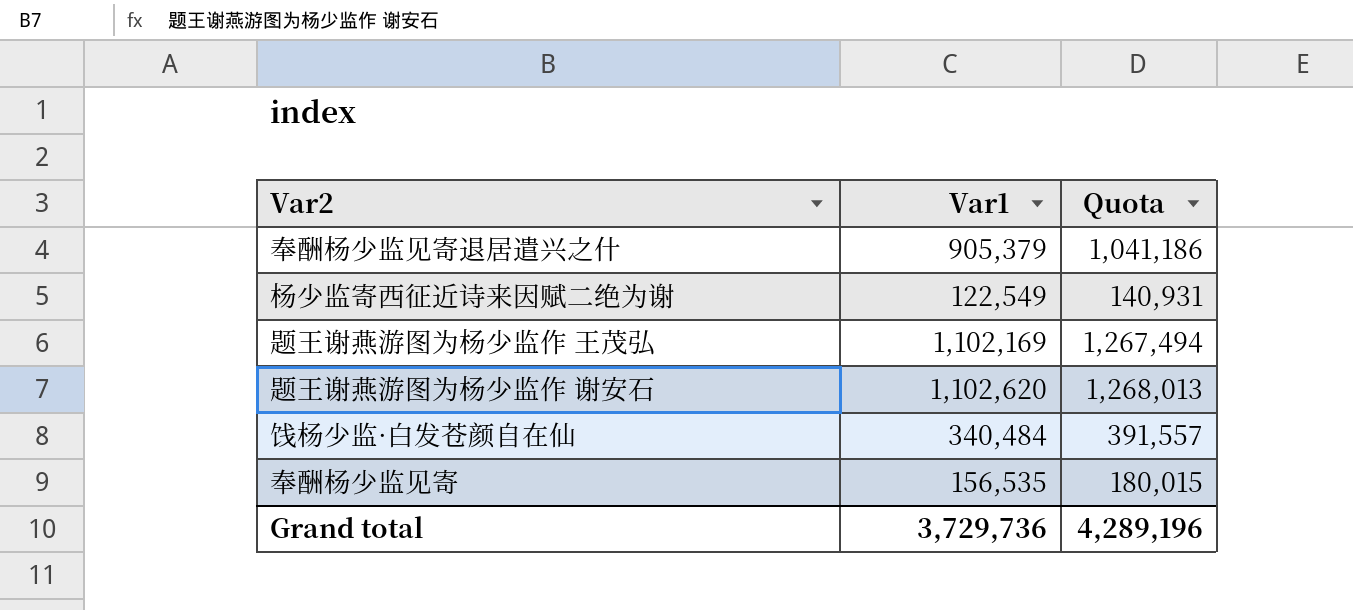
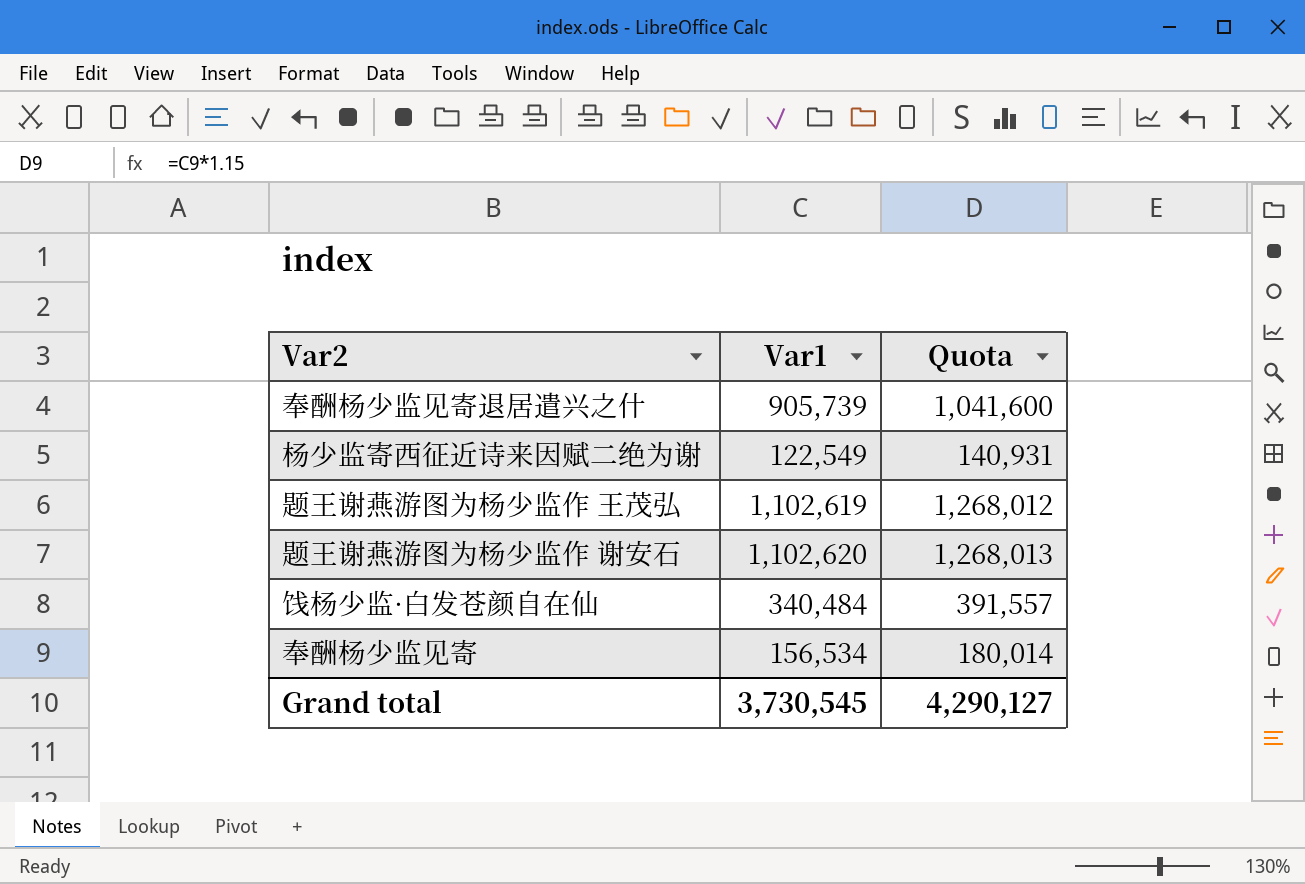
奉酬杨少监见寄退居遣兴之什 | Var1: 905,379 -> 905,739
奉酬杨少监见寄退居遣兴之什 | Quota: 1,041,186 -> 1,041,600
题王谢燕游图为杨少监作 王茂弘 | Var1: 1,102,169 -> 1,102,619
题王谢燕游图为杨少监作 王茂弘 | Quota: 1,267,494 -> 1,268,012
奉酬杨少监见寄 | Var1: 156,535 -> 156,534
奉酬杨少监见寄 | Quota: 180,015 -> 180,014
Grand total | Var1: 3,729,736 -> 3,730,545
Grand total | Quota: 4,289,196 -> 4,290,127

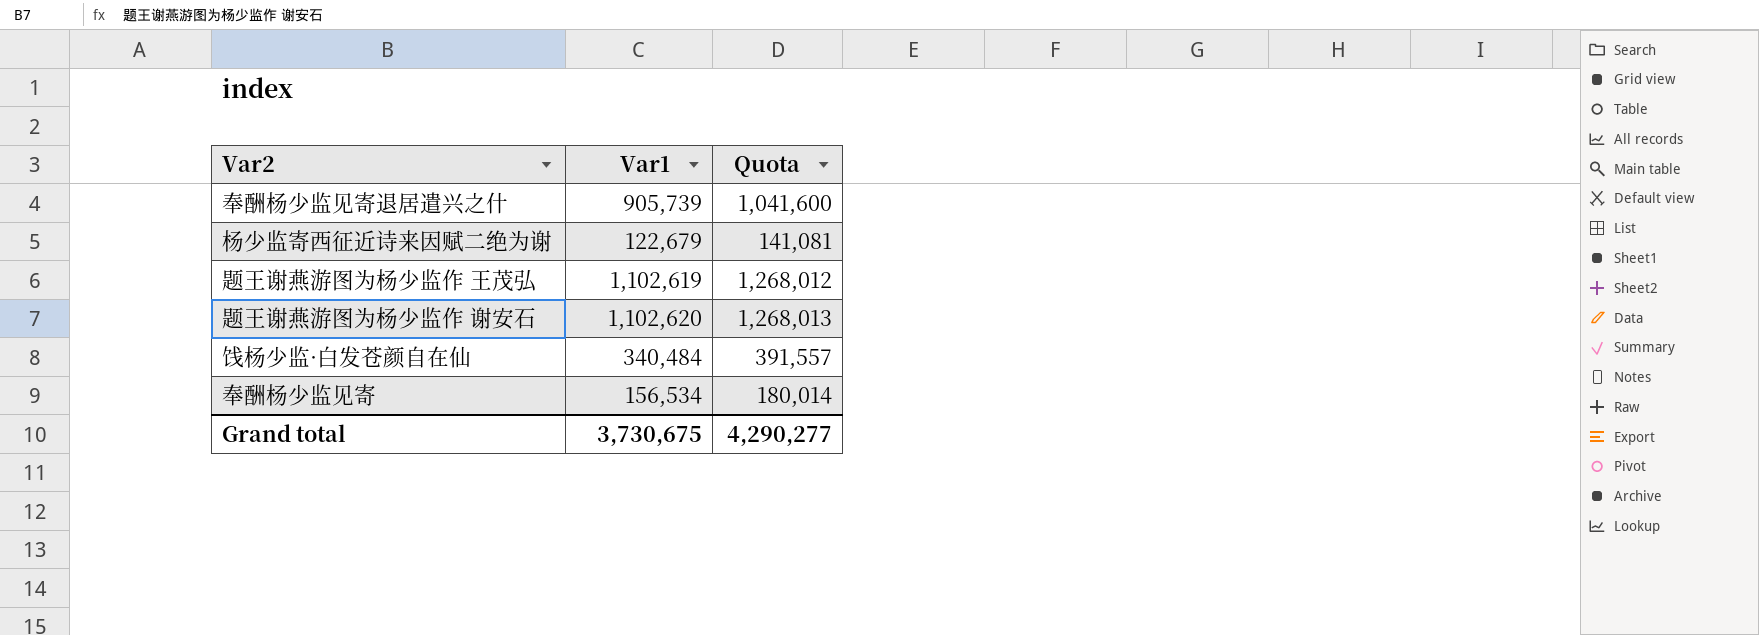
杨少监寄西征近诗来因赋二绝为谢 | Var1: 122,549 -> 122,679
杨少监寄西征近诗来因赋二绝为谢 | Quota: 140,931 -> 141,081
Grand total | Var1: 3,730,545 -> 3,730,675
Grand total | Quota: 4,290,127 -> 4,290,277

